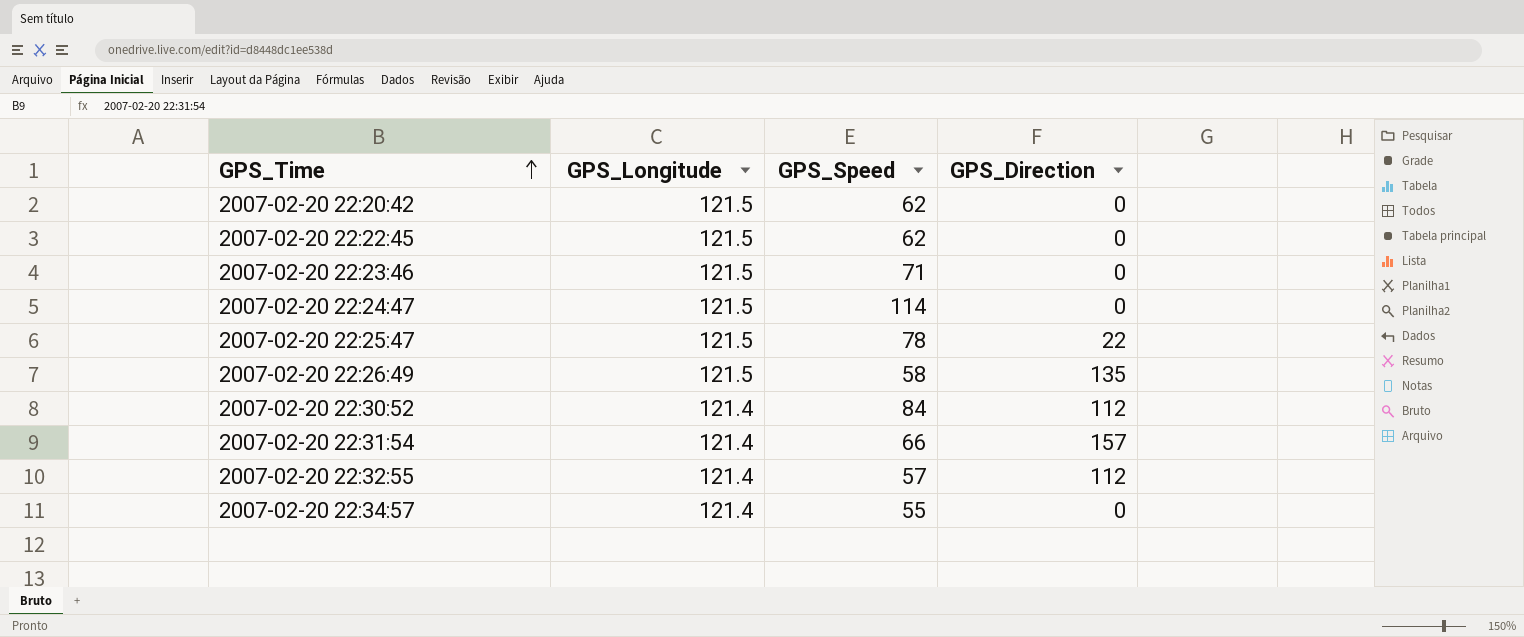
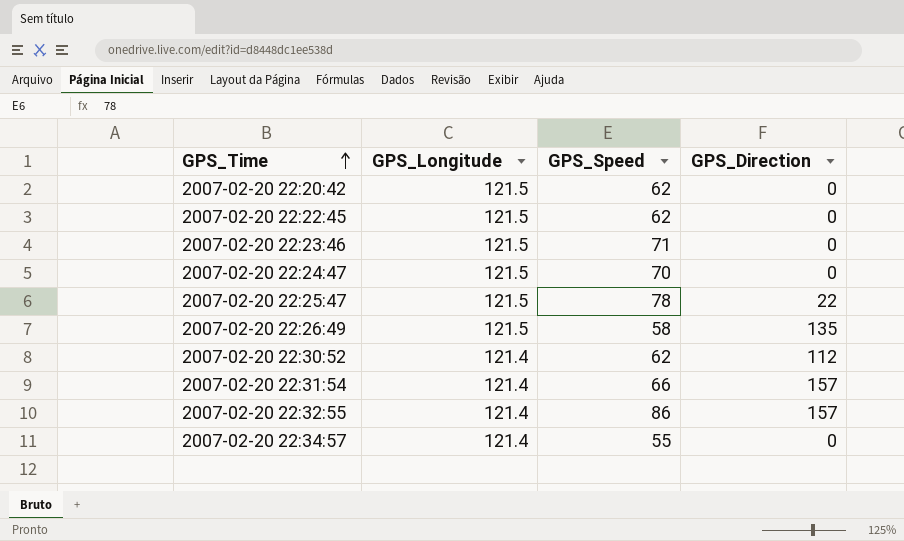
2007-02-20 22:24:47 | GPS_Speed: 114 -> 70
2007-02-20 22:30:52 | GPS_Speed: 84 -> 62
2007-02-20 22:32:55 | GPS_Speed: 57 -> 86
2007-02-20 22:32:55 | GPS_Direction: 112 -> 157

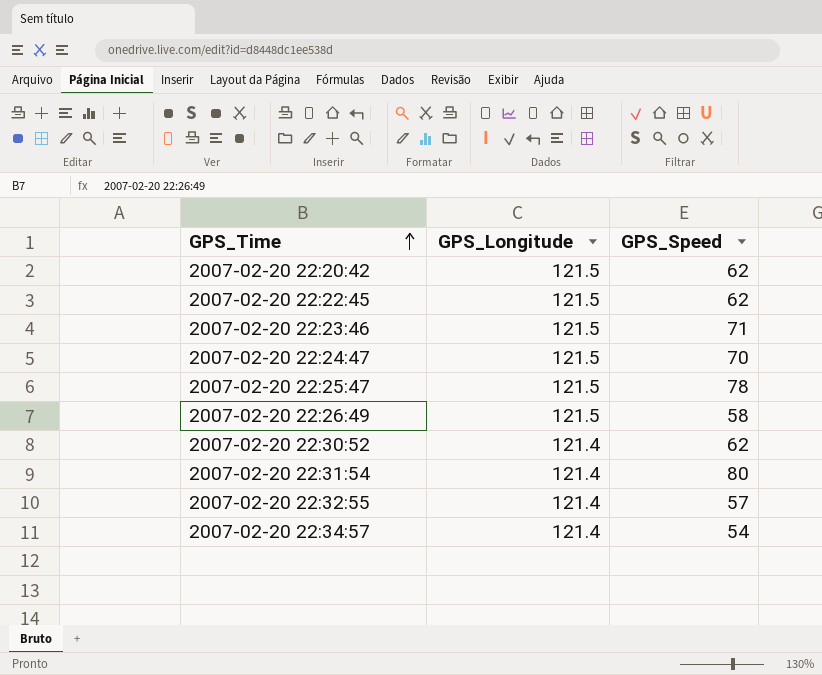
column GPS_Direction | position: 4 -> none
2007-02-20 22:31:54 | GPS_Speed: 66 -> 80
2007-02-20 22:32:55 | GPS_Speed: 86 -> 57
2007-02-20 22:34:57 | GPS_Speed: 55 -> 54

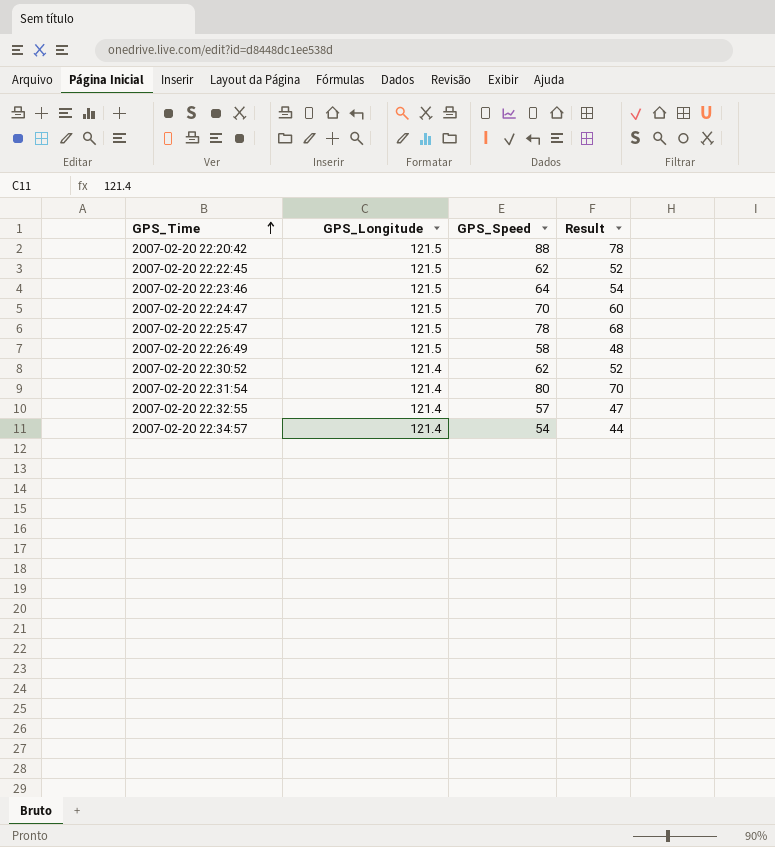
column Result | formula: none -> [GPS_Speed] - 10
2007-02-20 22:20:42 | GPS_Speed: 62 -> 88
2007-02-20 22:23:46 | GPS_Speed: 71 -> 64

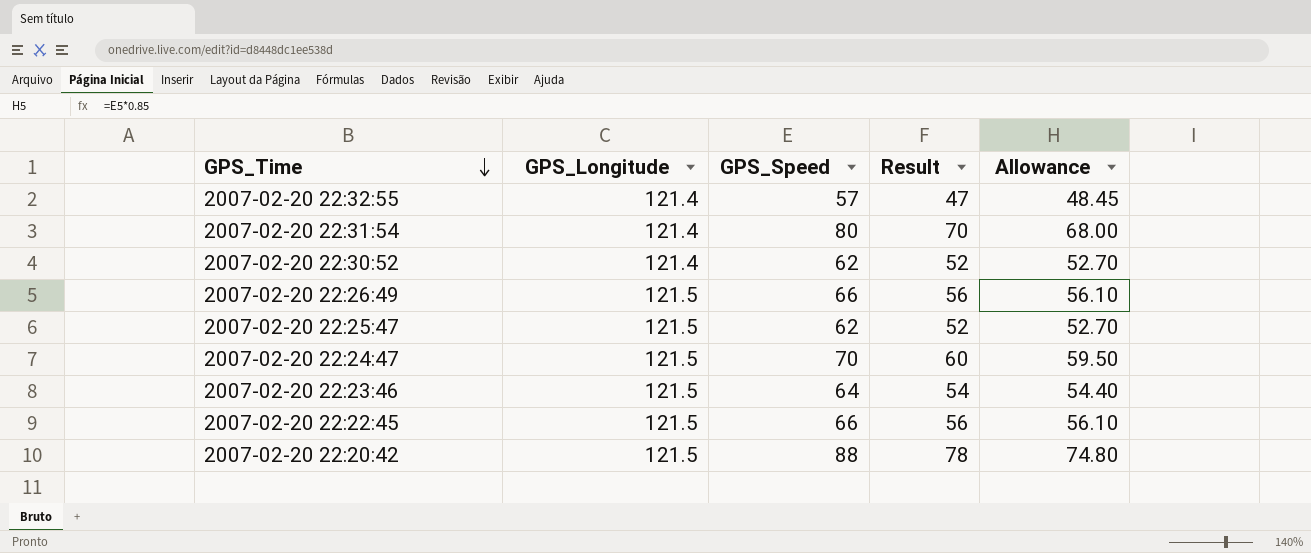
row order: GPS_Time ascending -> GPS_Time descending
column Allowance | formula: none -> [GPS_Speed] * 0.85
row 2007-02-20 22:34:57: 121.4 | 54 | 44 -> none
2007-02-20 22:26:49 | GPS_Speed: 58 -> 66
2007-02-20 22:26:49 | Result: 48 -> 56
2007-02-20 22:25:47 | GPS_Speed: 78 -> 62
2007-02-20 22:25:47 | Result: 68 -> 52
2007-02-20 22:22:45 | GPS_Speed: 62 -> 66
2007-02-20 22:22:45 | Result: 52 -> 56

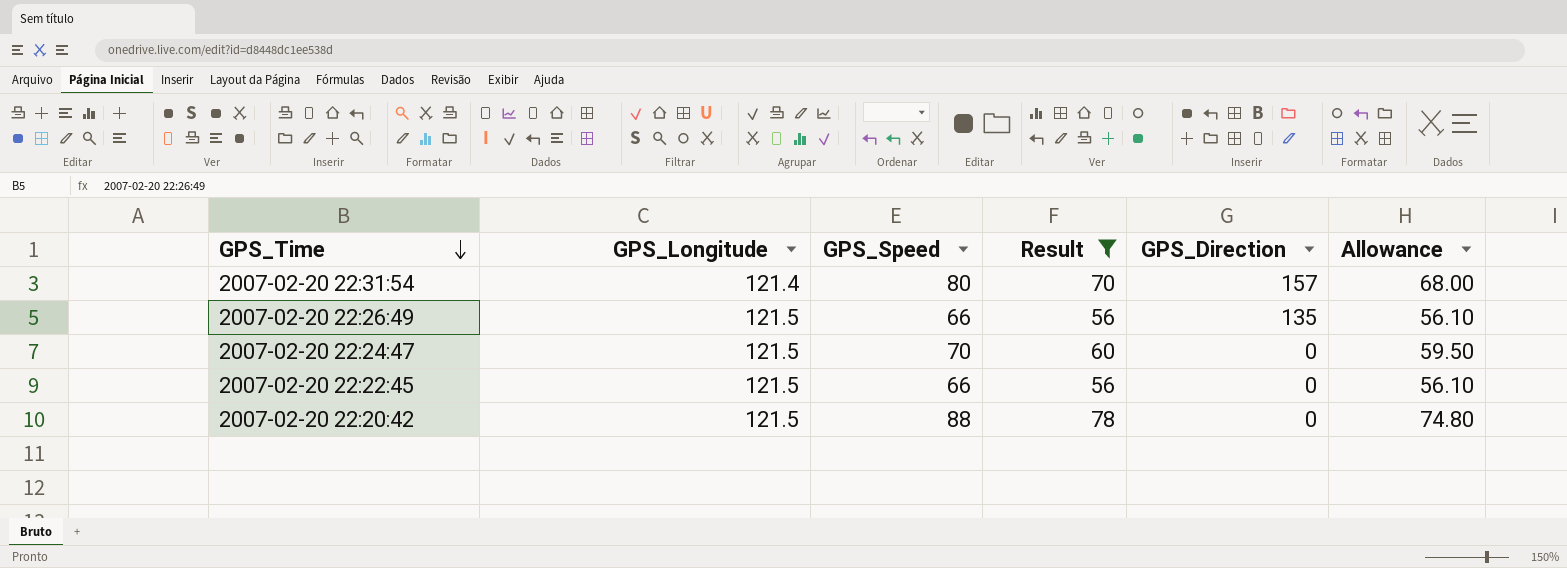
filter: none -> Result >= 56
column GPS_Direction | position: none -> 5

